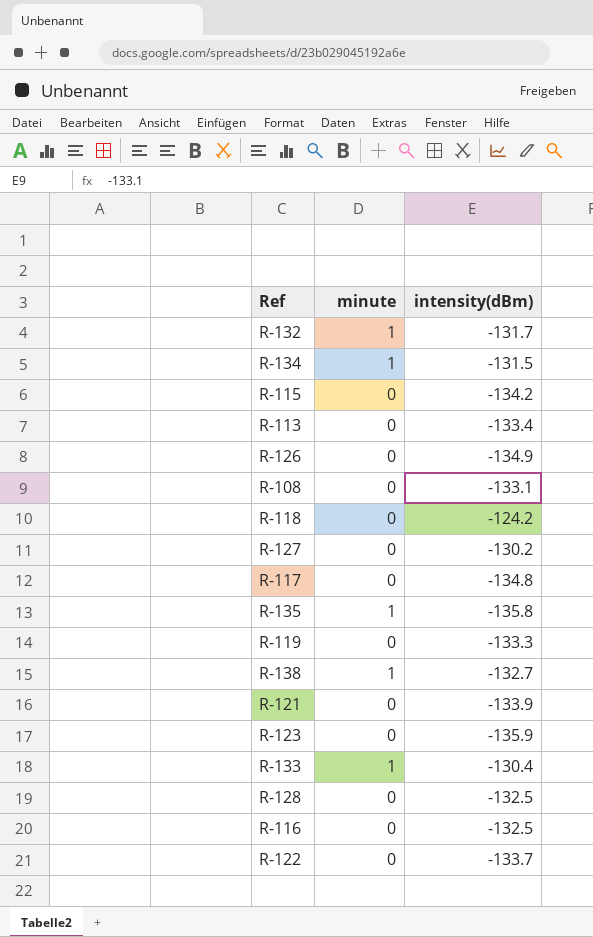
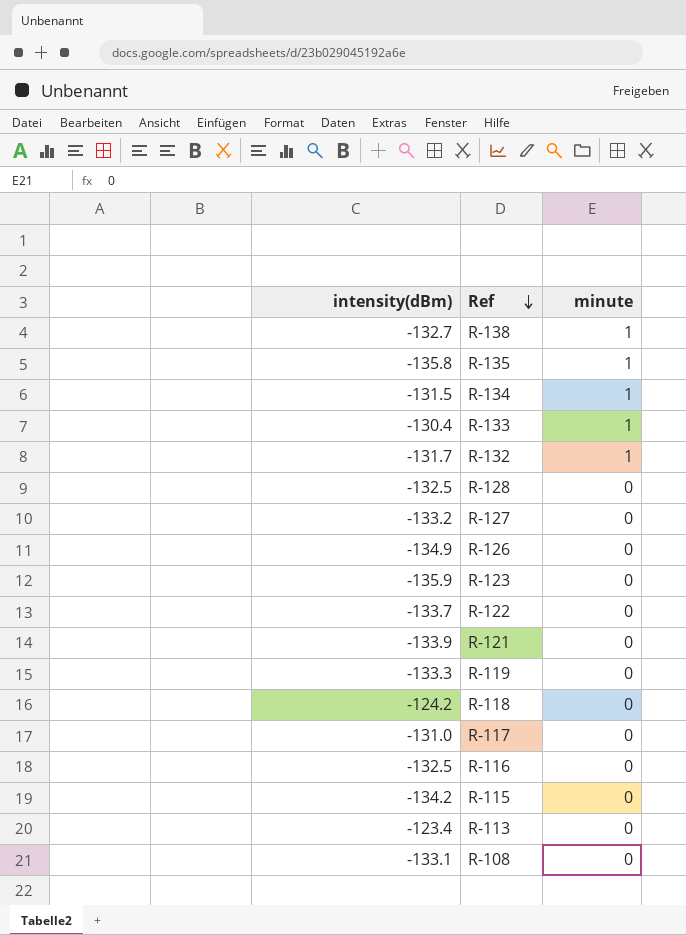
row order: none -> Ref descending
column intensity(dBm) | position: 3 -> 1
R-127 | intensity(dBm): -130.2 -> -133.2
R-117 | intensity(dBm): -134.8 -> -131.0
R-113 | intensity(dBm): -133.4 -> -123.4

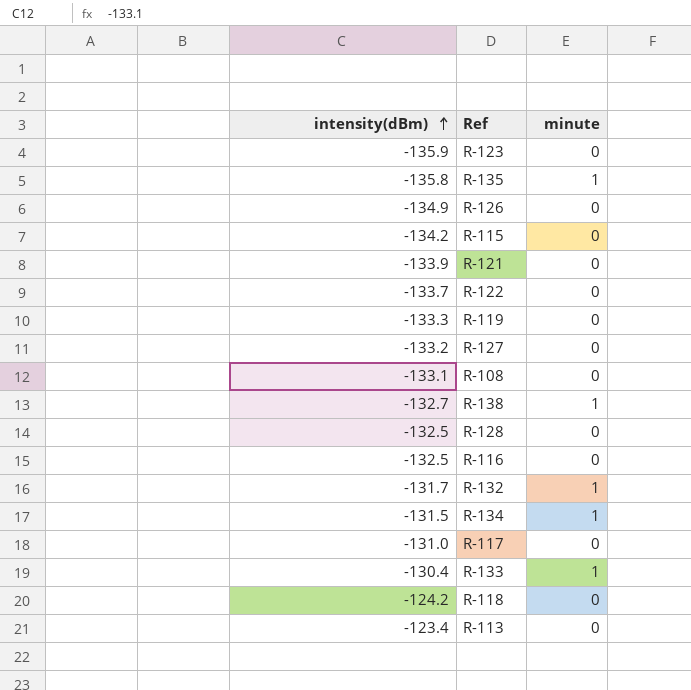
row order: Ref descending -> intensity(dBm) ascending

